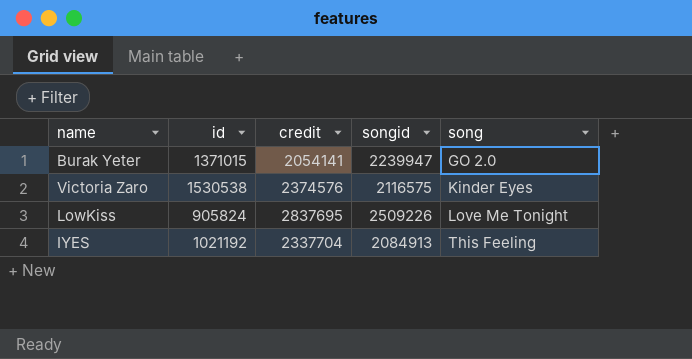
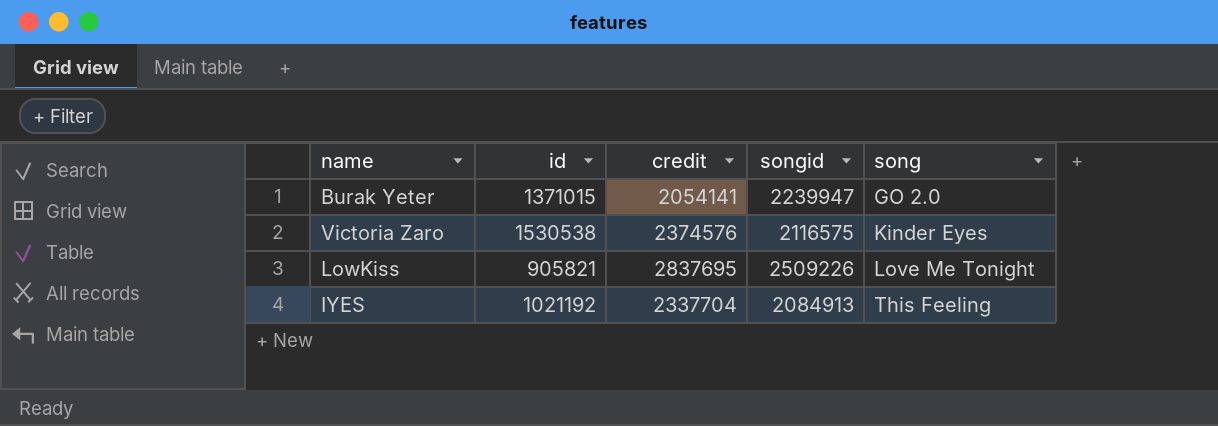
LowKiss | id: 905824 -> 905821

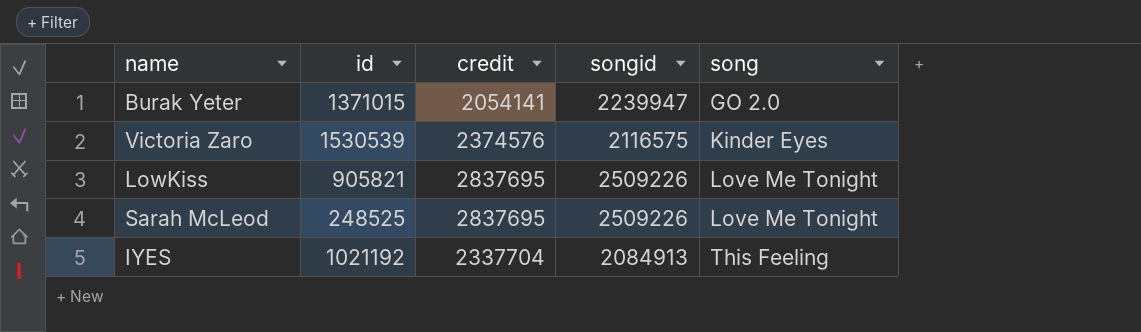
Victoria Zaro | id: 1530538 -> 1530539
row Sarah McLeod: none -> 248525 | 2837695 | 2509226 | Love Me Tonight

